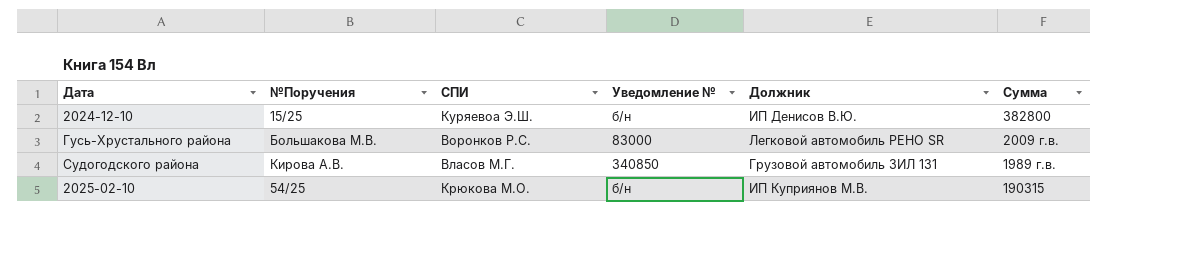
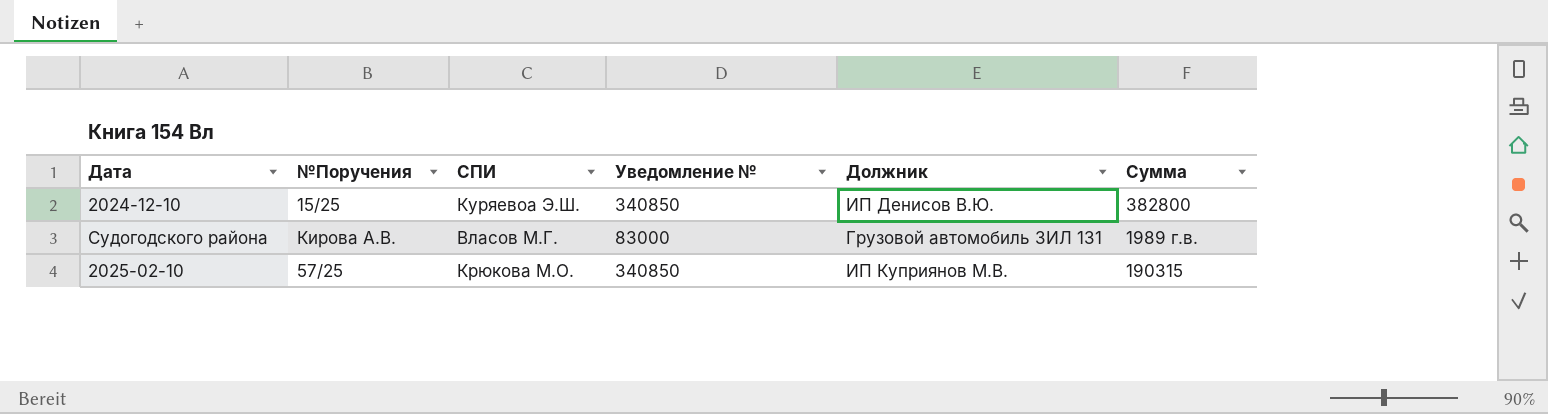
row Гусь-Хрустального района: Большакова М.В. | Воронков Р.С. | 83000 | Легковой автомобиль РЕНО SR | 2009 г.в. -> none
2024-12-10 | Уведомление №: б/н -> 340850
Судогодского района | Уведомление №: 340850 -> 83000
2025-02-10 | №Поручения: 54/25 -> 57/25
2025-02-10 | Уведомление №: б/н -> 340850

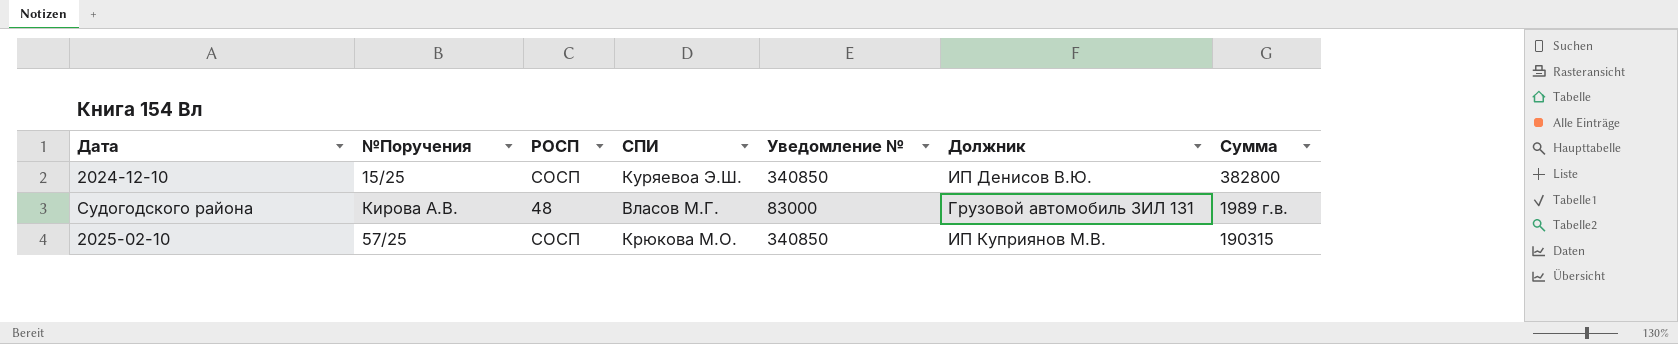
column РОСП | position: none -> 3

